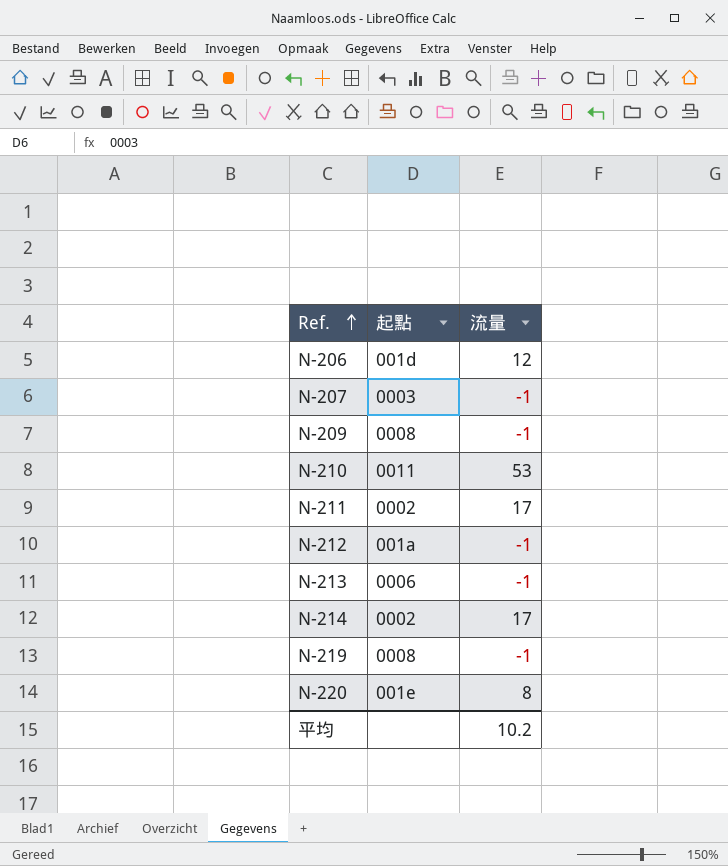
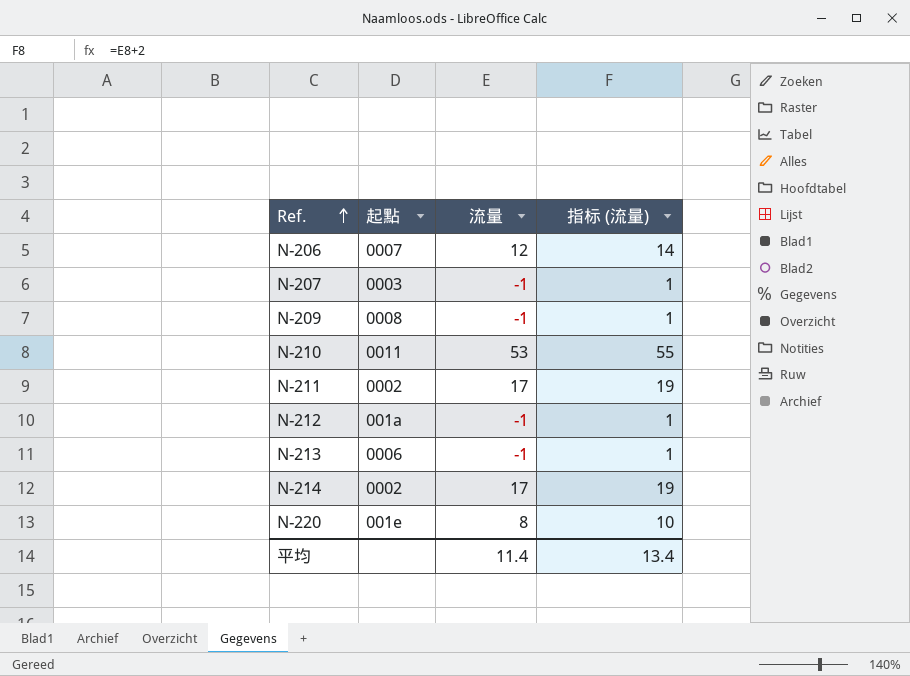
column 指标 (流量) | formula: none -> [流量] + 2
row N-219: 0008 | -1 -> none
N-206 | 起點: 001d -> 0007
平均 | 流量: 10.2 -> 11.4

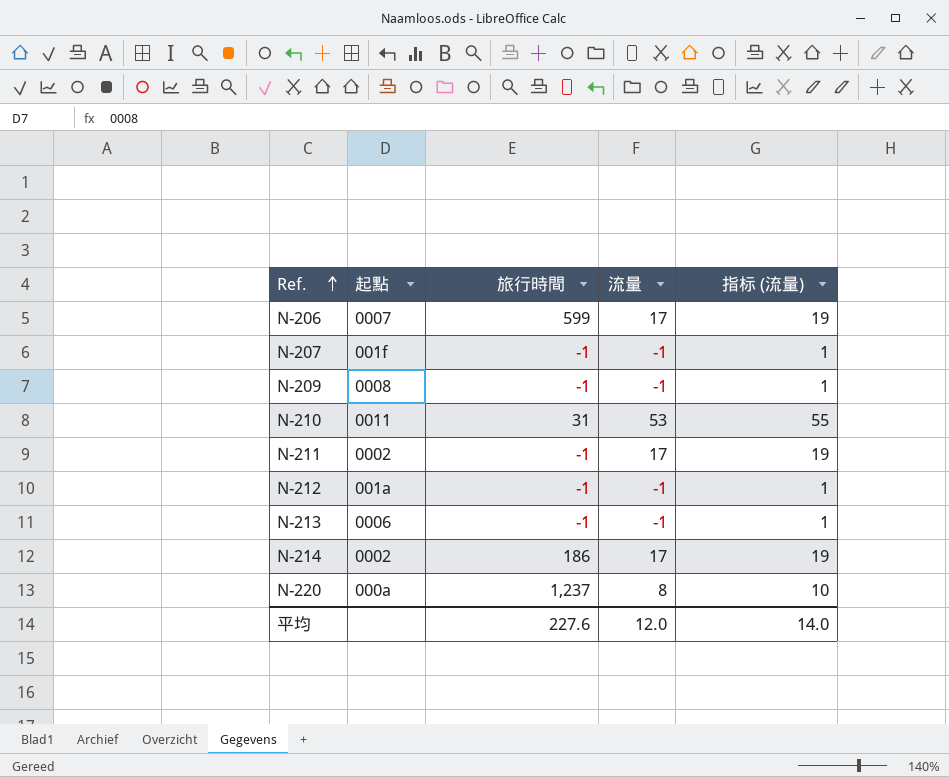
column 旅行時間 | position: none -> 3
N-206 | 流量: 12 -> 17
N-206 | 指标 (流量): 14 -> 19
N-207 | 起點: 0003 -> 001f
N-220 | 起點: 001e -> 000a
平均 | 流量: 11.4 -> 12.0
平均 | 指标 (流量): 13.4 -> 14.0

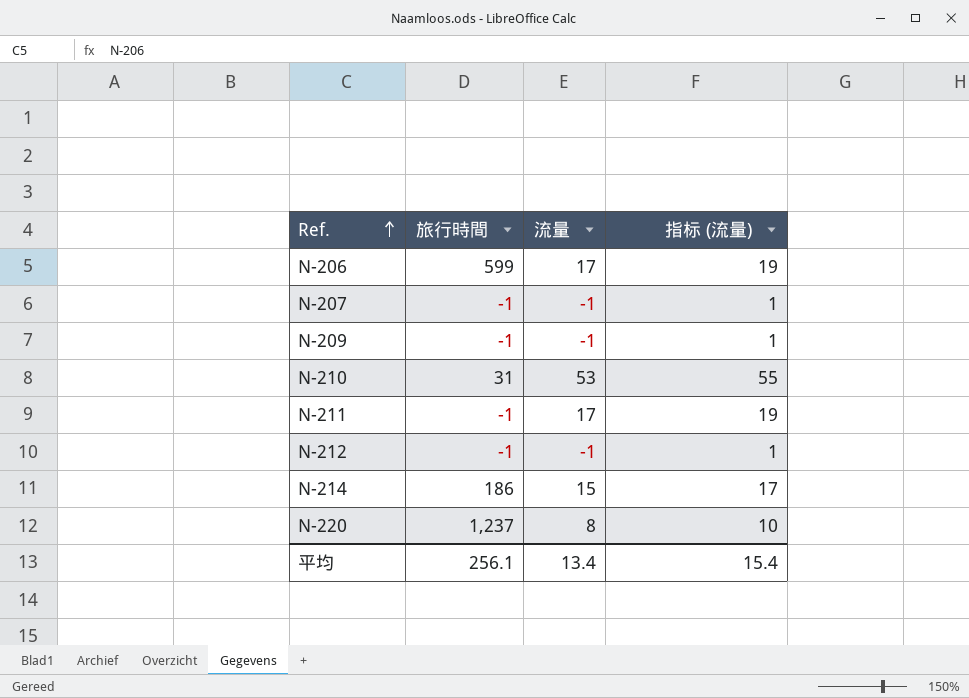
column 起點 | position: 2 -> none
row N-213: 0006 | -1 | -1 | 1 -> none
N-214 | 流量: 17 -> 15
N-214 | 指标 (流量): 19 -> 17
平均 | 旅行時間: 227.6 -> 256.1
平均 | 流量: 12.0 -> 13.4
平均 | 指标 (流量): 14.0 -> 15.4

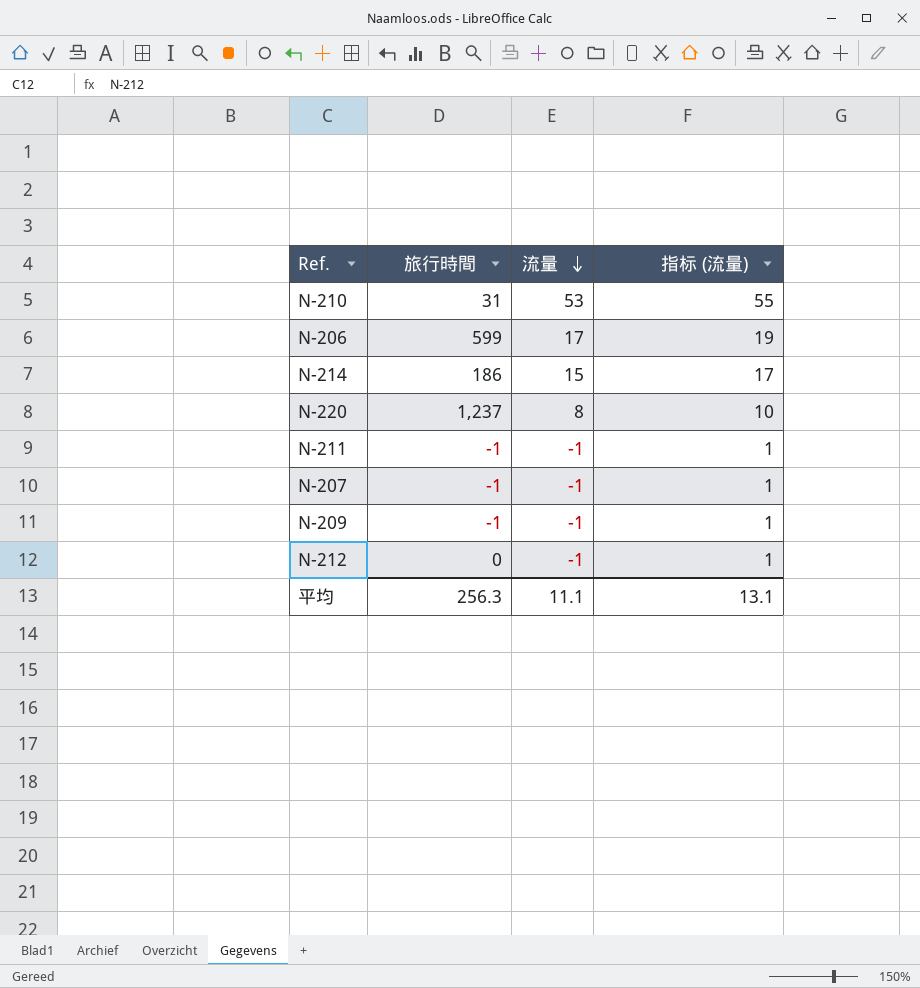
row order: Ref. ascending -> 流量 descending
N-211 | 流量: 17 -> -1
N-211 | 指标 (流量): 19 -> 1
N-212 | 旅行時間: -1 -> 0
平均 | 旅行時間: 256.1 -> 256.3
平均 | 流量: 13.4 -> 11.1
平均 | 指标 (流量): 15.4 -> 13.1

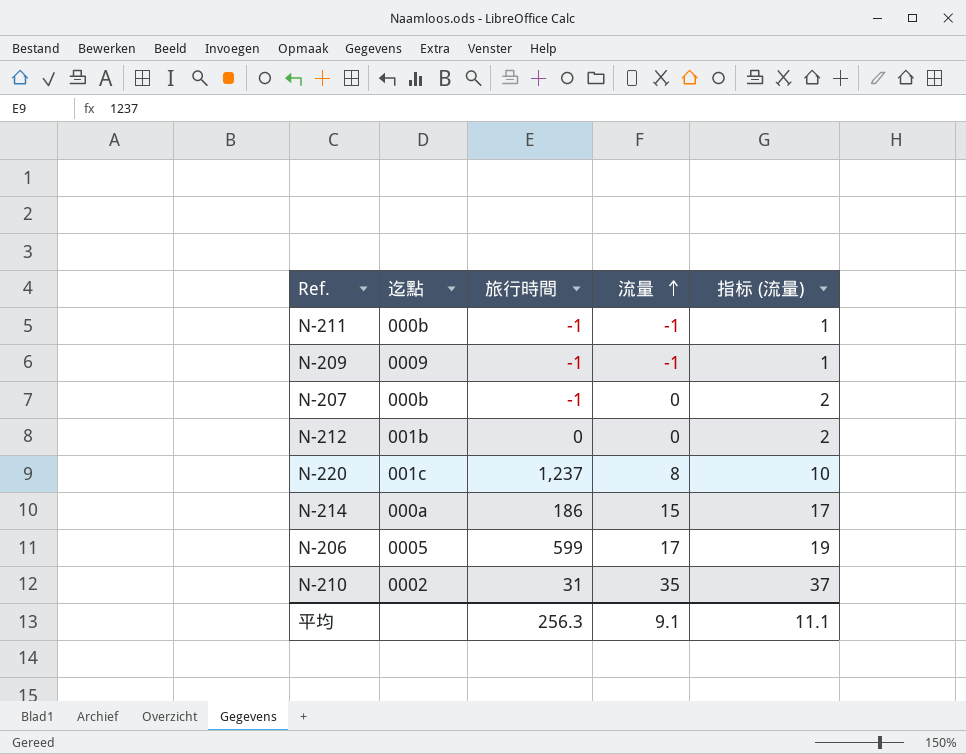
row order: 流量 descending -> 流量 ascending
column 迄點 | position: none -> 2
N-207 | 流量: -1 -> 0
N-207 | 指标 (流量): 1 -> 2
N-212 | 流量: -1 -> 0
N-212 | 指标 (流量): 1 -> 2
N-210 | 流量: 53 -> 35
N-210 | 指标 (流量): 55 -> 37
平均 | 流量: 11.1 -> 9.1
平均 | 指标 (流量): 13.1 -> 11.1

